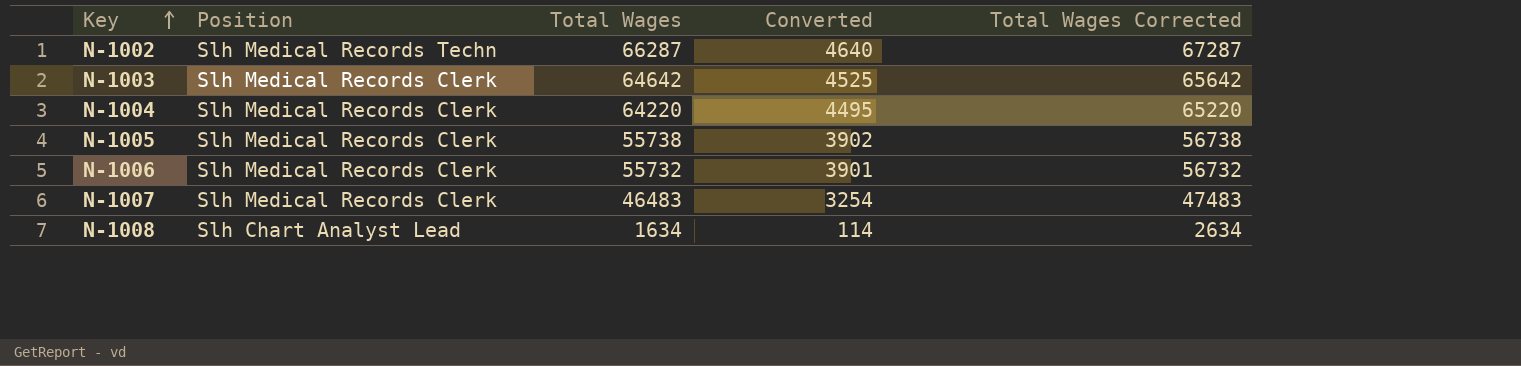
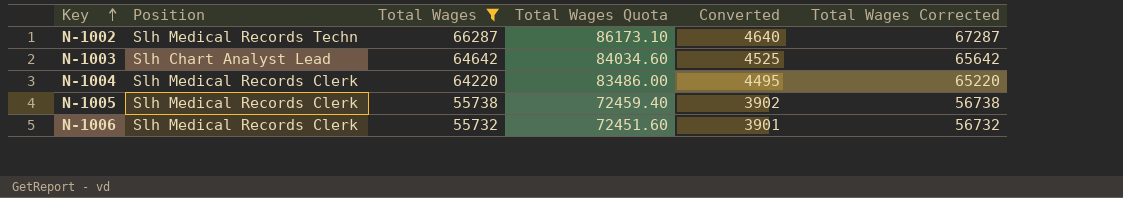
filter: none -> Total Wages >= 55732
column Total Wages Quota | formula: none -> [Total Wages] * 1.3
N-1003 | Position: Slh Medical Records Clerk -> Slh Chart Analyst Lead

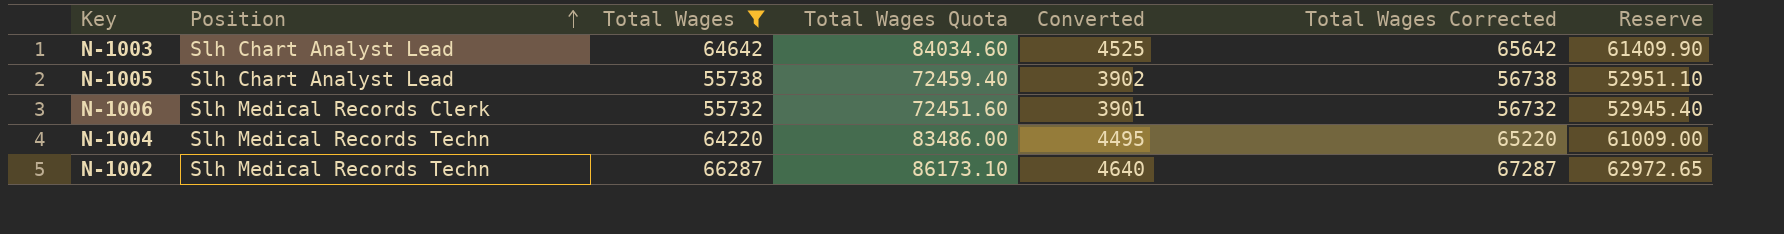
row order: Key ascending -> Position ascending
column Reserve | formula: none -> [Total Wages] * 0.95
N-1005 | Position: Slh Medical Records Clerk -> Slh Chart Analyst Lead
N-1004 | Position: Slh Medical Records Clerk -> Slh Medical Records Techn

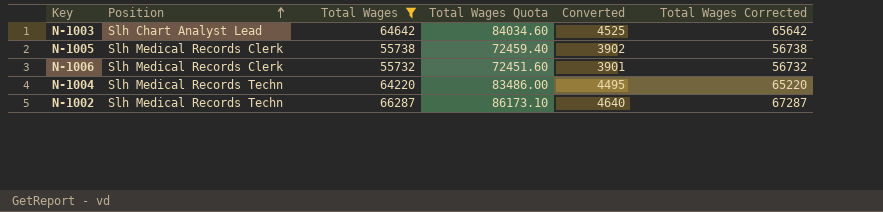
column Reserve | formula: [Total Wages] * 0.95 -> none
N-1005 | Position: Slh Chart Analyst Lead -> Slh Medical Records Clerk

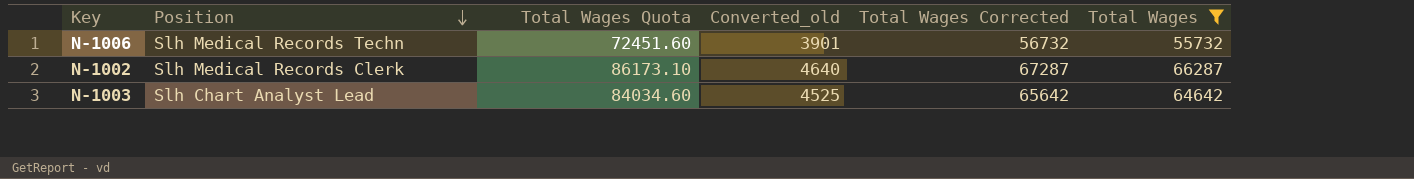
row order: Position ascending -> Position descending
column name: Converted -> Converted_old
column Total Wages | position: 3 -> 6
row N-1005: Slh Medical Records Clerk | 55738 | 72459.40 | 3902 | 56738 -> none
row N-1004: Slh Medical Records Techn | 64220 | 83486.00 | 4495 | 65220 -> none
N-1006 | Position: Slh Medical Records Clerk -> Slh Medical Records Techn
N-1002 | Position: Slh Medical Records Techn -> Slh Medical Records Clerk

